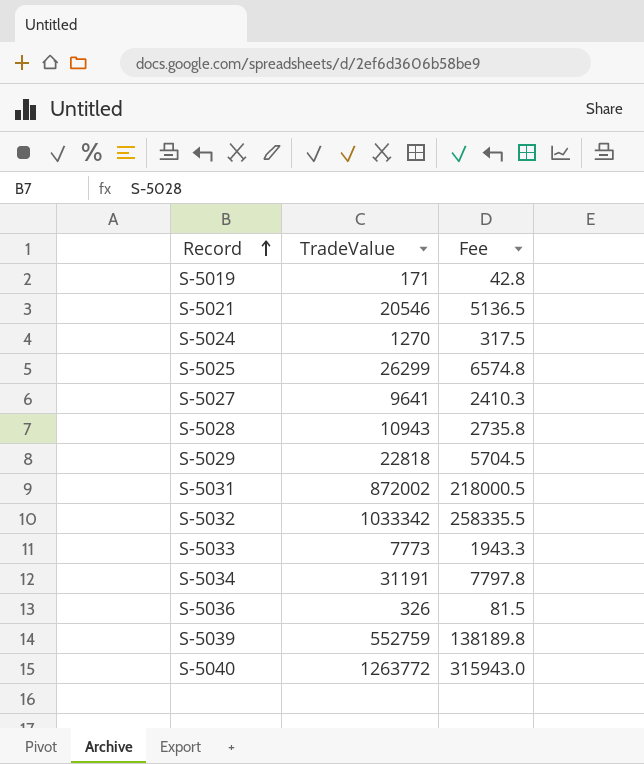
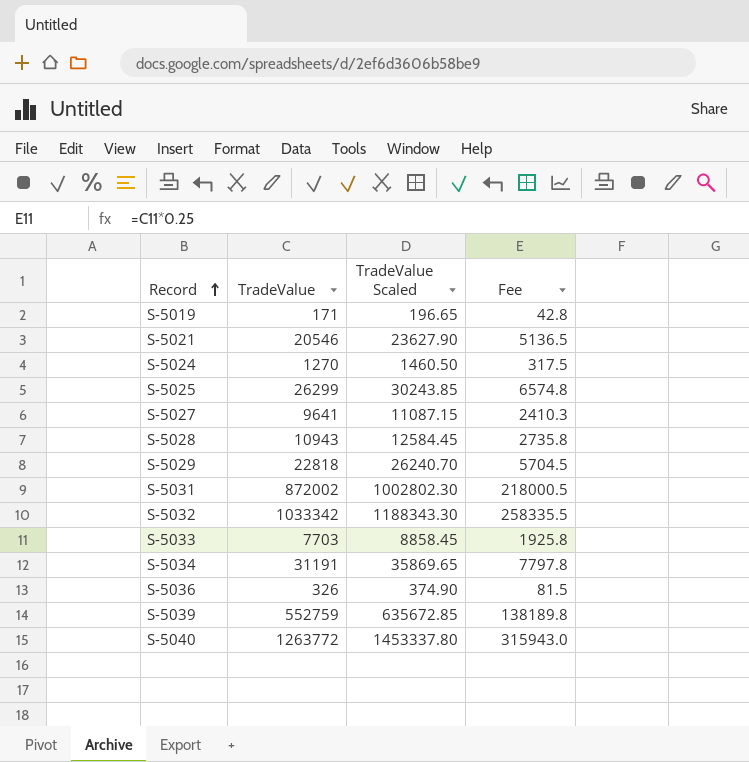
column TradeValue Scaled | formula: none -> [TradeValue] * 1.15
S-5033 | TradeValue: 7773 -> 7703
S-5033 | Fee: 1943.3 -> 1925.8

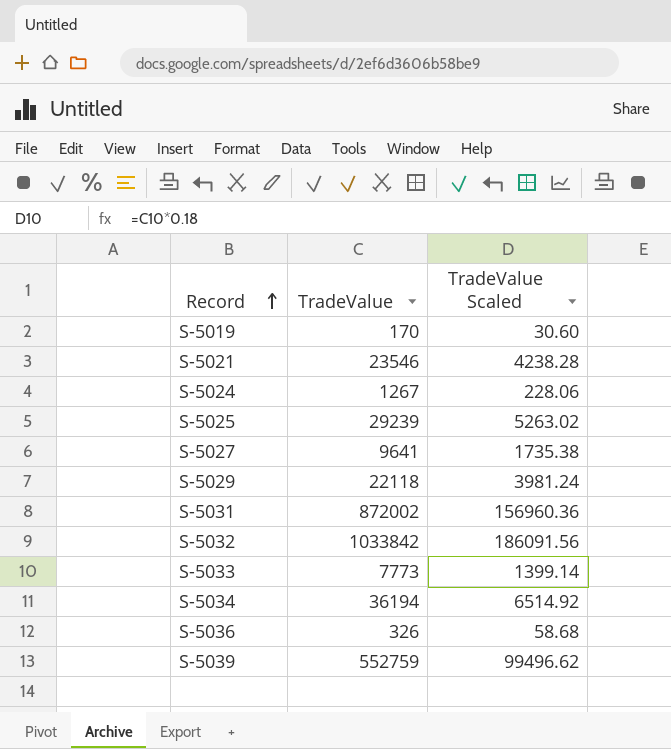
column Fee | formula: [TradeValue] * 0.25 -> none
column TradeValue Scaled | formula: [TradeValue] * 1.15 -> [TradeValue] * 0.18
row S-5028: 10943 | 12584.45 | 2735.8 -> none
row S-5040: 1263772 | 1453337.80 | 315943.0 -> none
S-5019 | TradeValue: 171 -> 170
S-5021 | TradeValue: 20546 -> 23546
S-5024 | TradeValue: 1270 -> 1267
S-5025 | TradeValue: 26299 -> 29239
S-5029 | TradeValue: 22818 -> 22118
S-5032 | TradeValue: 1033342 -> 1033842
S-5033 | TradeValue: 7703 -> 7773
S-5034 | TradeValue: 31191 -> 36194

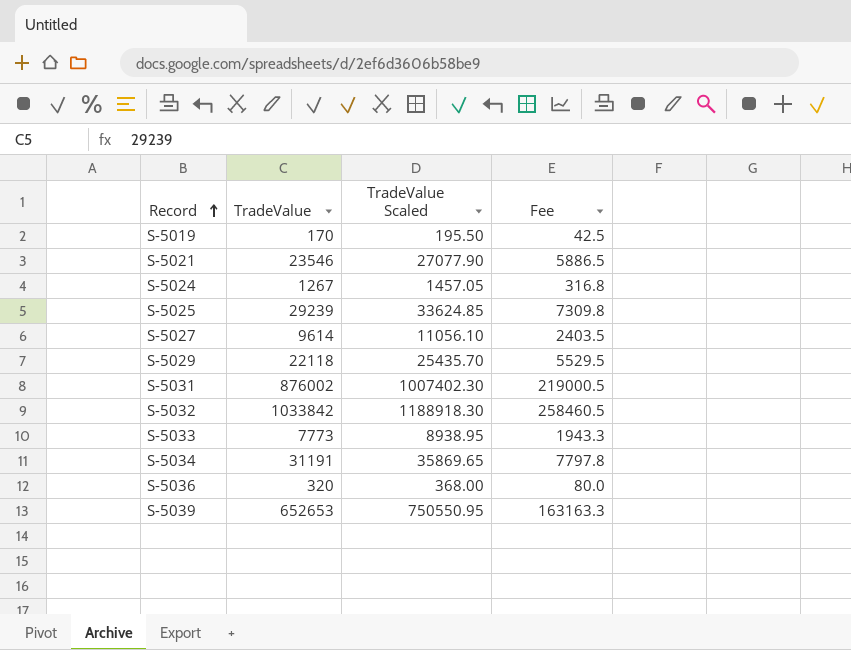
column TradeValue Scaled | formula: [TradeValue] * 0.18 -> [TradeValue] * 1.15
column Fee | formula: none -> [TradeValue] * 0.25
S-5027 | TradeValue: 9641 -> 9614
S-5031 | TradeValue: 872002 -> 876002
S-5034 | TradeValue: 36194 -> 31191
S-5036 | TradeValue: 326 -> 320
S-5039 | TradeValue: 552759 -> 652653

